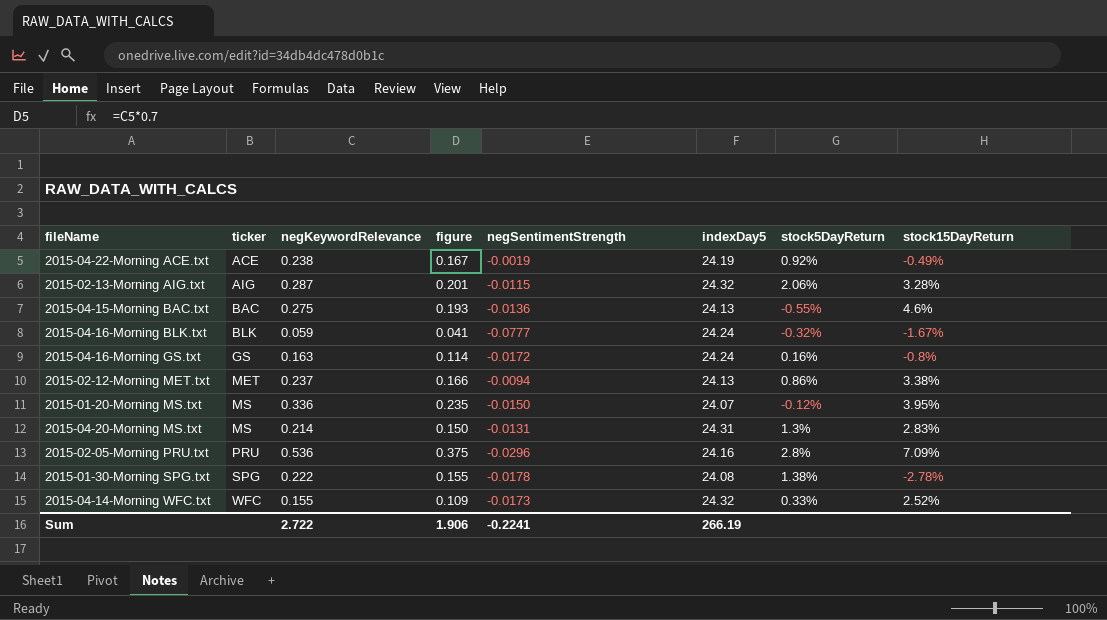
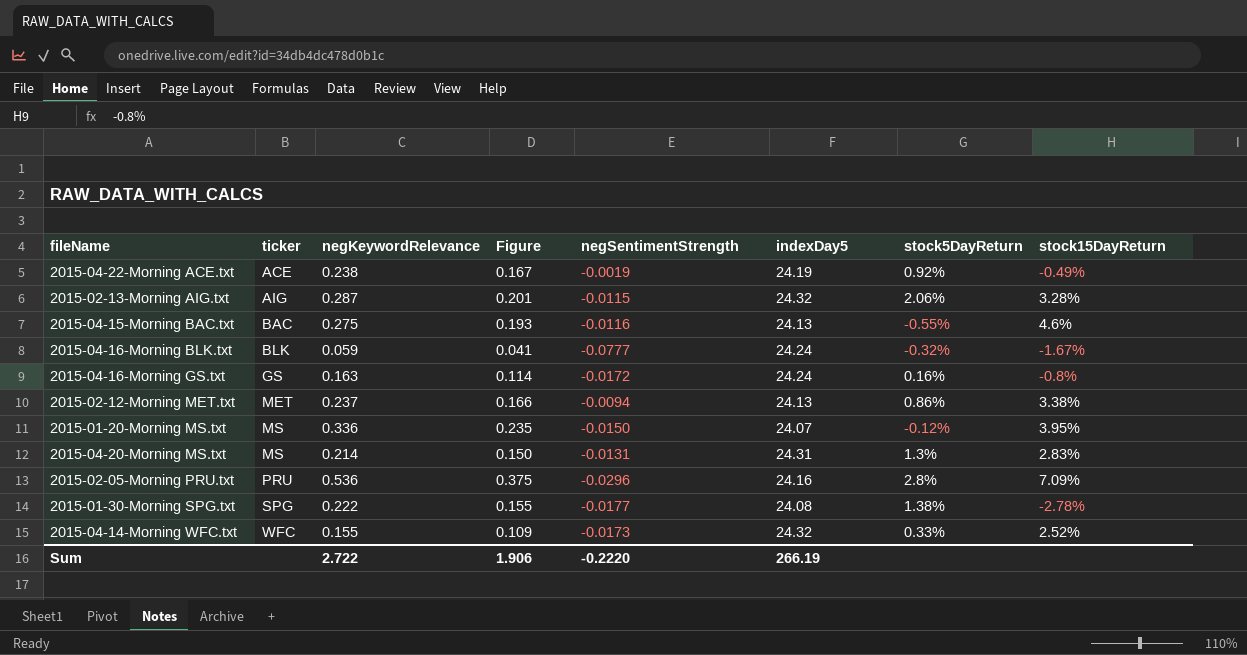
column name: figure -> Figure
2015-04-15-Morning BAC.txt | negSentimentStrength: -0.0136 -> -0.0116
2015-01-30-Morning SPG.txt | negSentimentStrength: -0.0178 -> -0.0177
Sum | negSentimentStrength: -0.2241 -> -0.2220

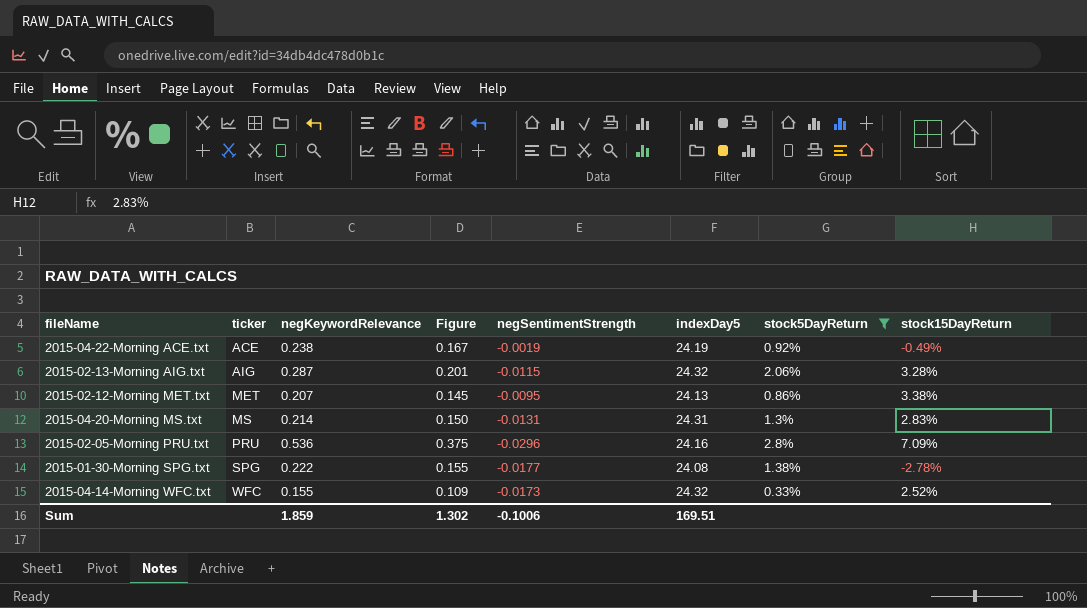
filter: none -> stock5DayReturn >= 0.33%
2015-02-12-Morning MET.txt | negKeywordRelevance: 0.237 -> 0.207
2015-02-12-Morning MET.txt | Figure: 0.166 -> 0.145
2015-02-12-Morning MET.txt | negSentimentStrength: -0.0094 -> -0.0095
Sum | negKeywordRelevance: 2.722 -> 1.859
Sum | Figure: 1.906 -> 1.302
Sum | negSentimentStrength: -0.2220 -> -0.1006
Sum | indexDay5: 266.19 -> 169.51

